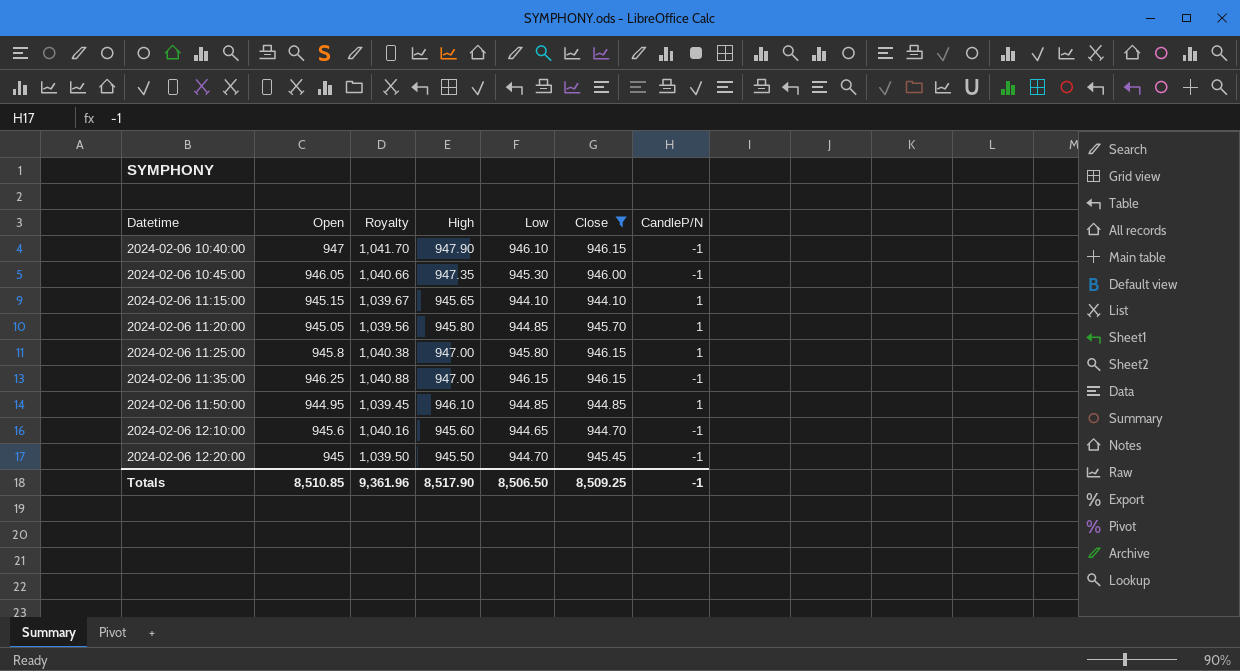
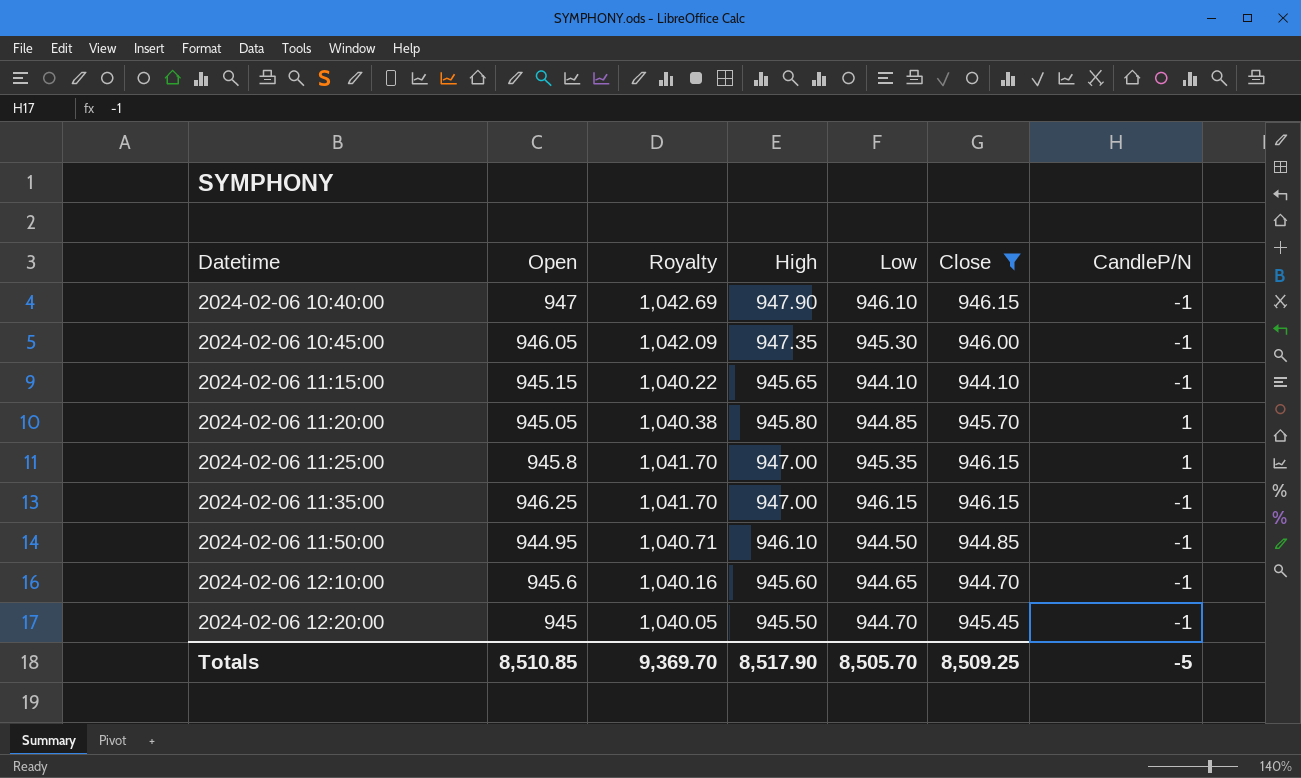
column Royalty | formula: [Open] * 1.1 -> [High] * 1.1
2024-02-06 11:15:00 | CandleP/N: 1 -> -1
2024-02-06 11:25:00 | Low: 945.80 -> 945.35
2024-02-06 11:50:00 | Low: 944.85 -> 944.50
2024-02-06 11:50:00 | CandleP/N: 1 -> -1
Totals | Royalty: 9,361.96 -> 9,369.70
Totals | Low: 8,506.50 -> 8,505.70
Totals | CandleP/N: -1 -> -5

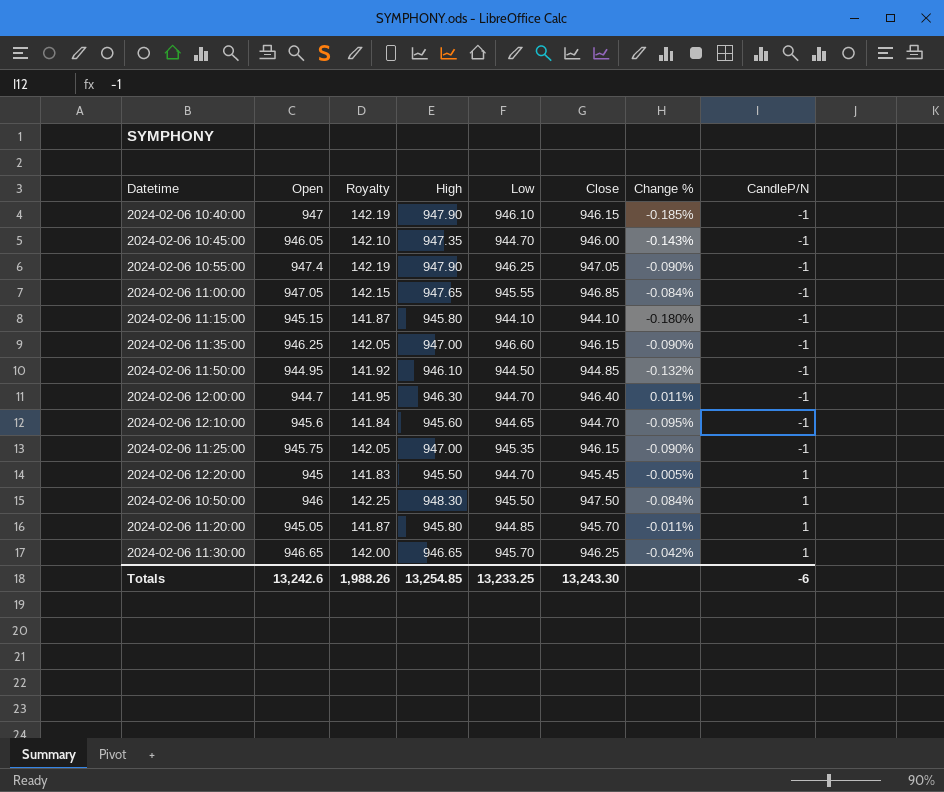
filter: Close <= 946.15 -> none
row order: Datetime ascending -> CandleP/N ascending
column Royalty | formula: [High] * 1.1 -> [High] * 0.15
column Change % | formula: none -> ([Close] - [High]) / [High]
2024-02-06 10:45:00 | Low: 945.30 -> 944.70
2024-02-06 11:15:00 | High: 945.65 -> 945.80
2024-02-06 11:35:00 | Low: 946.15 -> 946.60
2024-02-06 11:25:00 | Open: 945.8 -> 945.75
2024-02-06 11:25:00 | CandleP/N: 1 -> -1
2024-02-06 12:20:00 | CandleP/N: -1 -> 1
Totals | Open: 8,510.85 -> 13,242.6
Totals | Royalty: 9,369.70 -> 1,988.26
Totals | High: 8,517.90 -> 13,254.85
Totals | Low: 8,505.70 -> 13,233.25
Totals | Close: 8,509.25 -> 13,243.30
Totals | CandleP/N: -5 -> -6

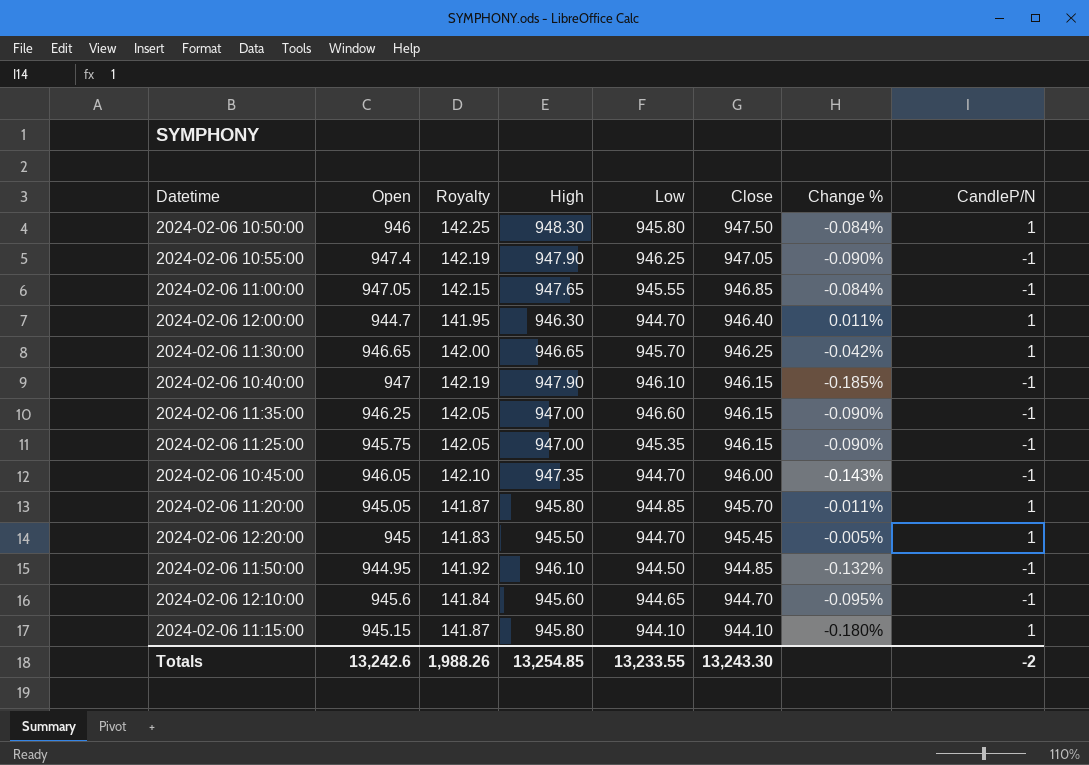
row order: CandleP/N ascending -> Close descending
2024-02-06 10:50:00 | Low: 945.50 -> 945.80
2024-02-06 12:00:00 | CandleP/N: -1 -> 1
2024-02-06 11:15:00 | CandleP/N: -1 -> 1
Totals | Low: 13,233.25 -> 13,233.55
Totals | CandleP/N: -6 -> -2

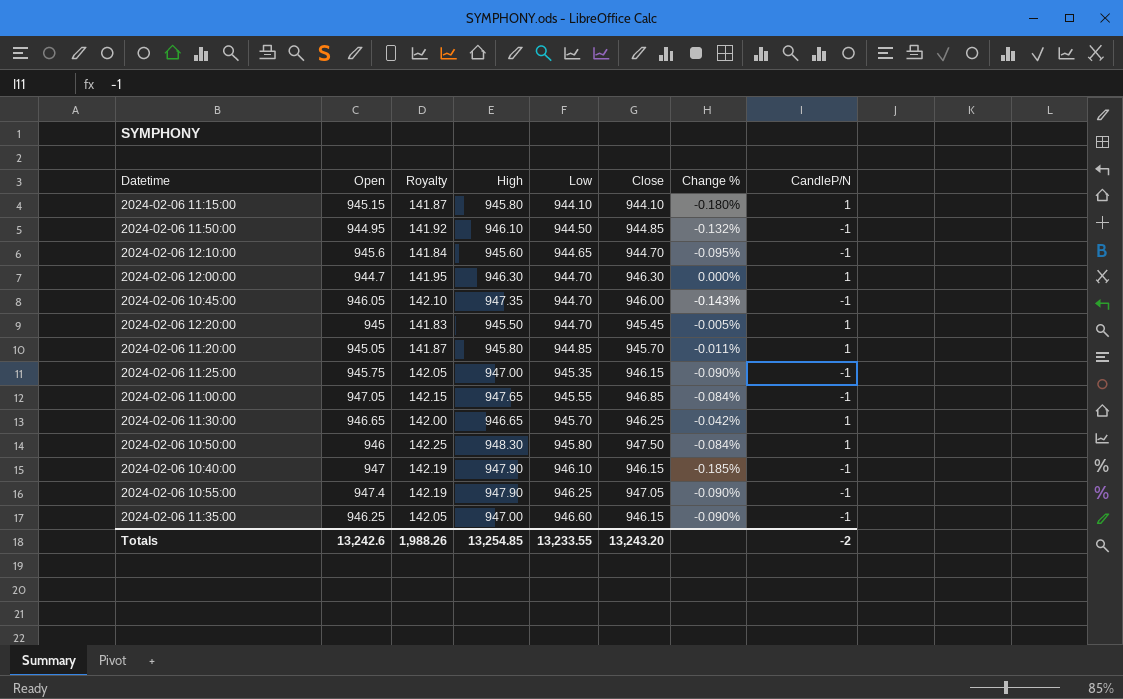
row order: Close descending -> Low ascending
2024-02-06 12:00:00 | Close: 946.40 -> 946.30
2024-02-06 12:00:00 | Change %: 0.011% -> 0.000%
Totals | Close: 13,243.30 -> 13,243.20

